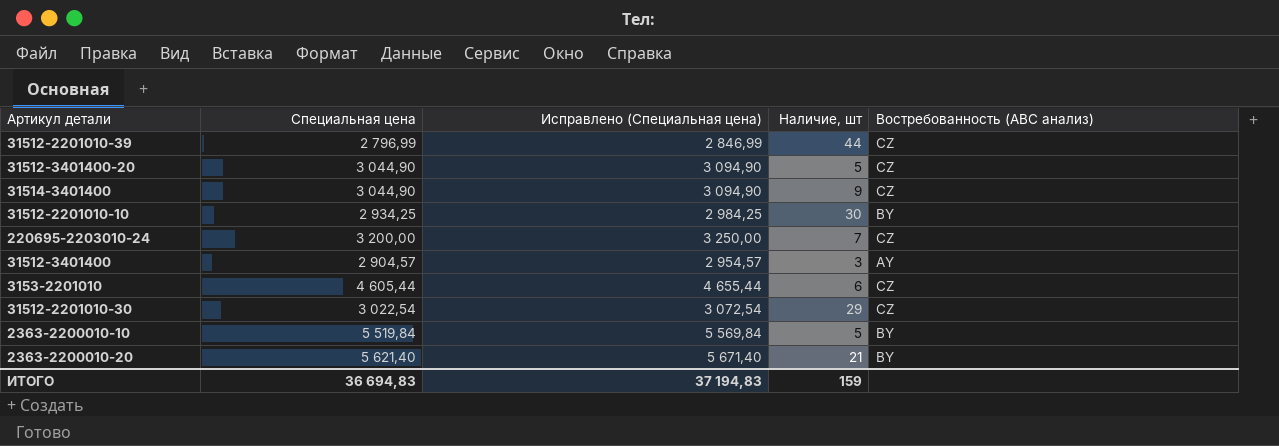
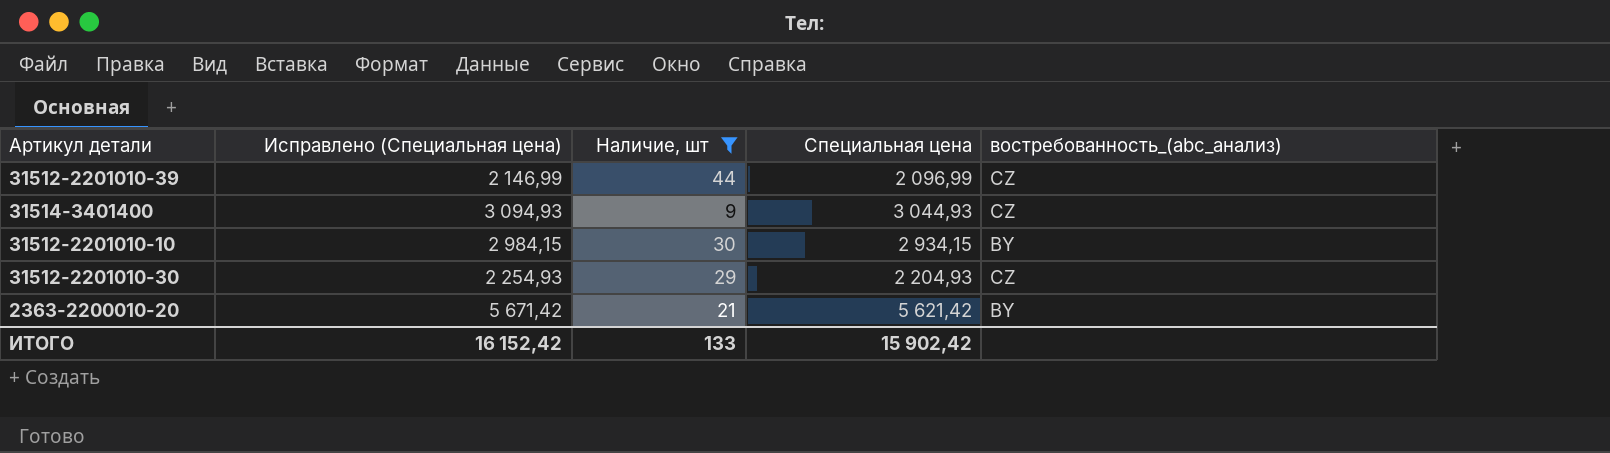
filter: none -> Наличие, шт >= 9
column Специальная цена | position: 2 -> 4
column name: Востребованность (ABC анализ) -> востребованность_(abc_анализ)
31512-2201010-39 | Исправлено (Специальная цена): 2 846,99 -> 2 146,99
31512-2201010-39 | Специальная цена: 2 796,99 -> 2 096,99
31514-3401400 | Исправлено (Специальная цена): 3 094,90 -> 3 094,93
31514-3401400 | Специальная цена: 3 044,90 -> 3 044,93
31512-2201010-10 | Исправлено (Специальная цена): 2 984,25 -> 2 984,15
31512-2201010-10 | Специальная цена: 2 934,25 -> 2 934,15
31512-2201010-30 | Исправлено (Специальная цена): 3 072,54 -> 2 254,93
31512-2201010-30 | Специальная цена: 3 022,54 -> 2 204,93
2363-2200010-20 | Исправлено (Специальная цена): 5 671,40 -> 5 671,42
2363-2200010-20 | Специальная цена: 5 621,40 -> 5 621,42
ИТОГО | Исправлено (Специальная цена): 37 194,83 -> 16 152,42
ИТОГО | Наличие, шт: 159 -> 133
ИТОГО | Специальная цена: 36 694,83 -> 15 902,42

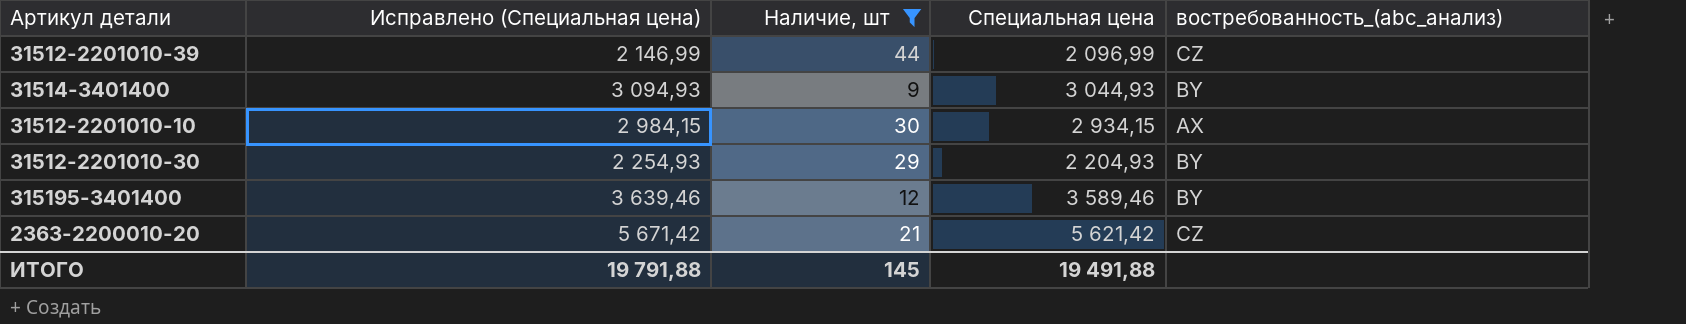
31514-3401400 | востребованность_(abc_анализ): CZ -> BY
31512-2201010-10 | востребованность_(abc_анализ): BY -> AX
31512-2201010-30 | востребованность_(abc_анализ): CZ -> BY
row 315195-3401400: none -> 3 639,46 | 12 | 3 589,46 | BY
2363-2200010-20 | востребованность_(abc_анализ): BY -> CZ
ИТОГО | Исправлено (Специальная цена): 16 152,42 -> 19 791,88
ИТОГО | Наличие, шт: 133 -> 145
ИТОГО | Специальная цена: 15 902,42 -> 19 491,88

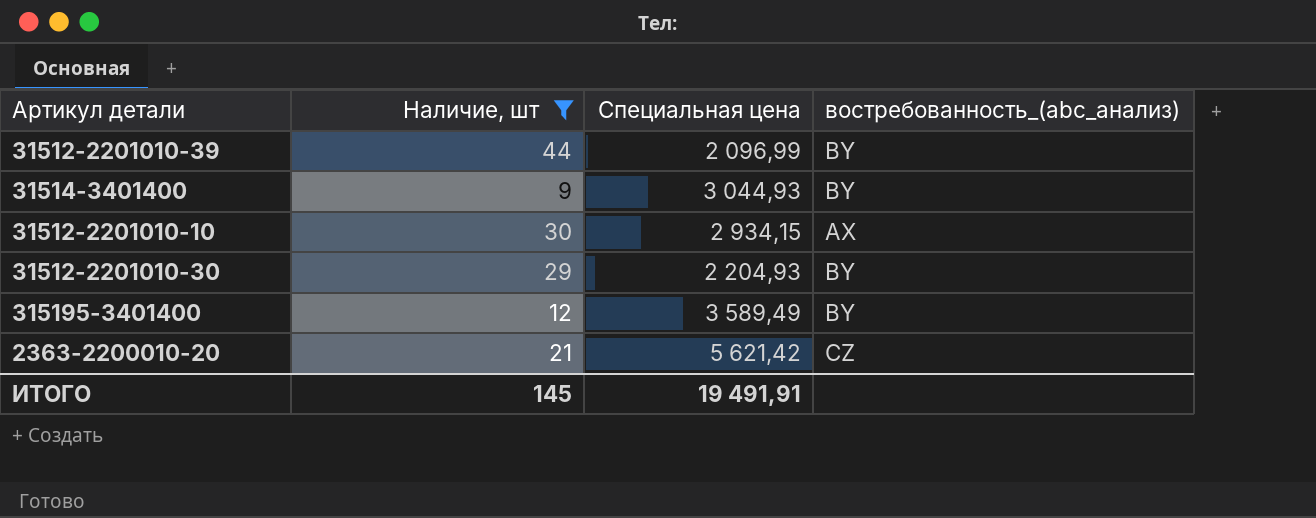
column Исправлено (Специальная цена) | formula: [Специальная цена] + 50 -> none
31512-2201010-39 | востребованность_(abc_анализ): CZ -> BY
315195-3401400 | Специальная цена: 3 589,46 -> 3 589,49
ИТОГО | Специальная цена: 19 491,88 -> 19 491,91

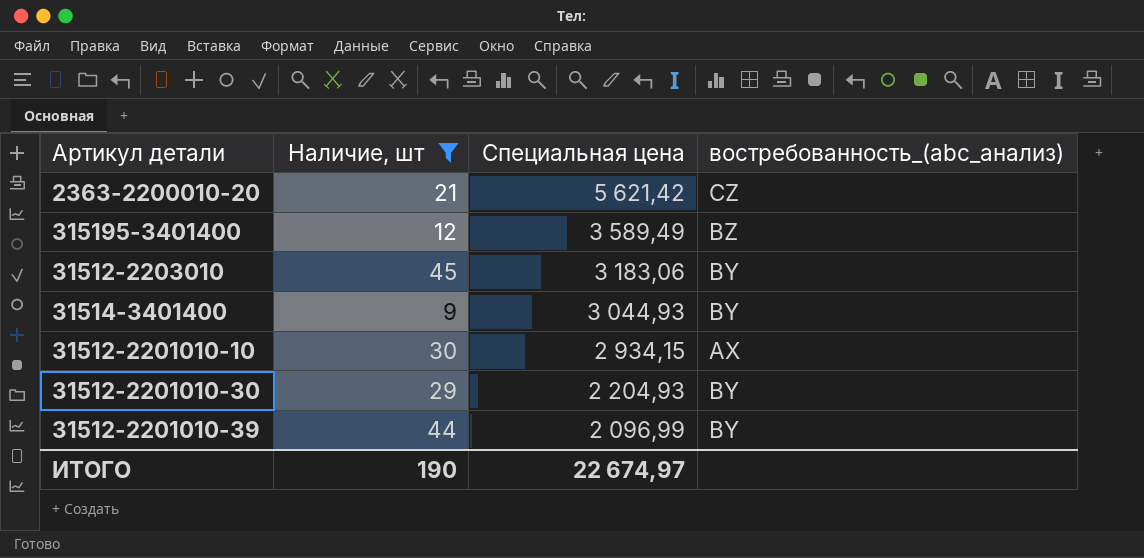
row order: none -> Специальная цена descending
315195-3401400 | востребованность_(abc_анализ): BY -> BZ
row 31512-2203010: none -> 45 | 3 183,06 | BY
ИТОГО | Наличие, шт: 145 -> 190
ИТОГО | Специальная цена: 19 491,91 -> 22 674,97

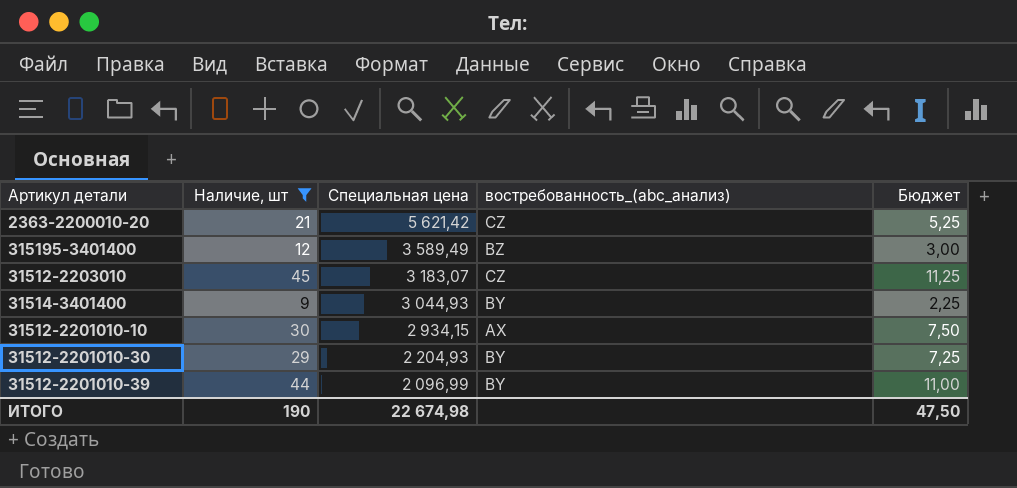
column Бюджет | formula: none -> [Наличие, шт] * 0,25
31512-2203010 | Специальная цена: 3 183,06 -> 3 183,07
31512-2203010 | востребованность_(abc_анализ): BY -> CZ
ИТОГО | Специальная цена: 22 674,97 -> 22 674,98

